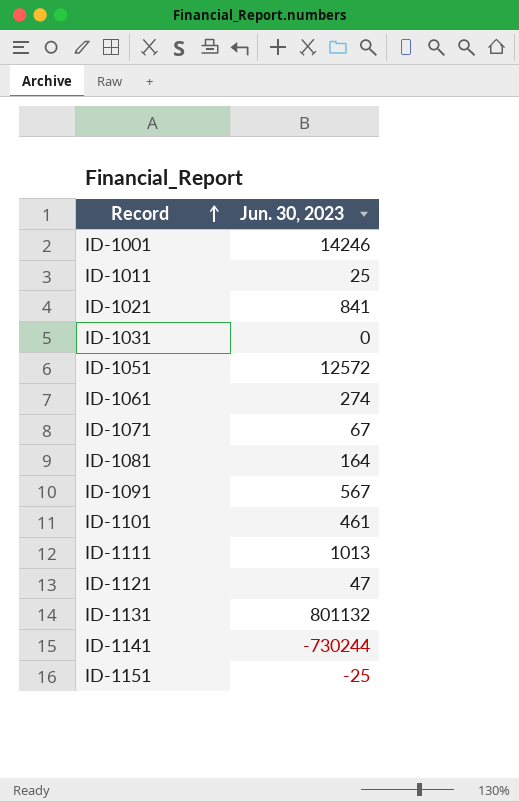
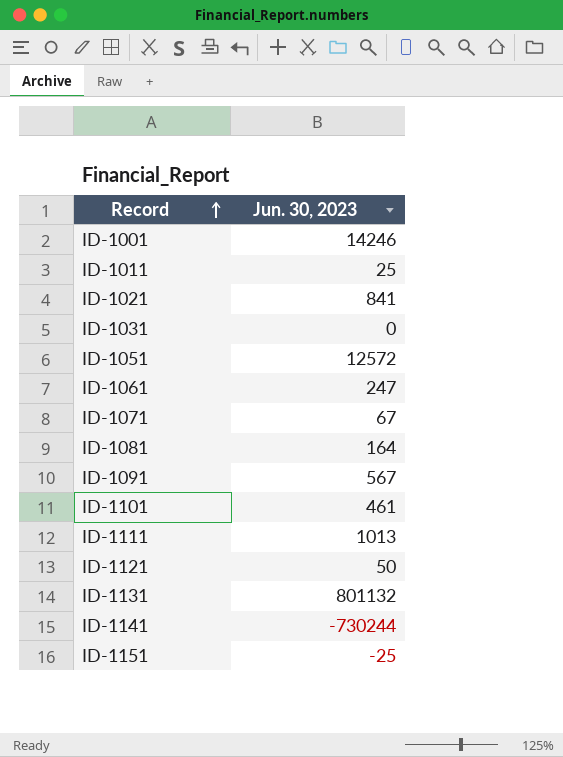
ID-1061 | Jun. 30, 2023: 274 -> 247
ID-1121 | Jun. 30, 2023: 47 -> 50

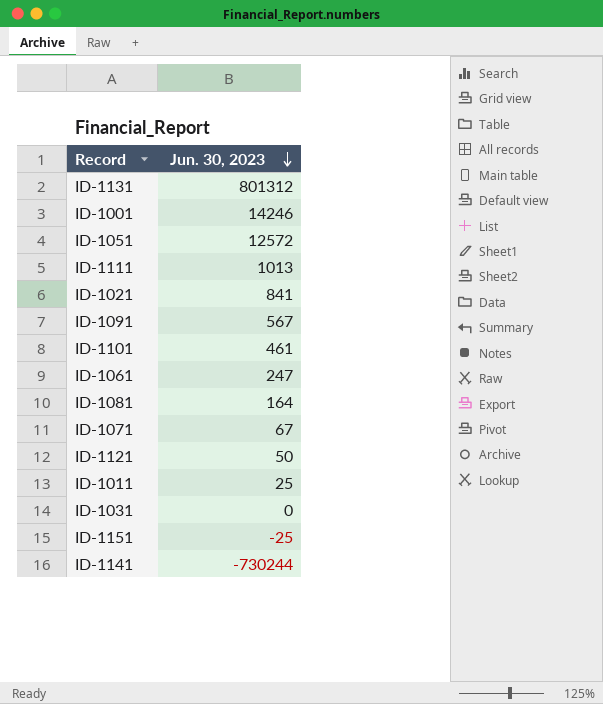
row order: Record ascending -> Jun. 30, 2023 descending
ID-1131 | Jun. 30, 2023: 801132 -> 801312

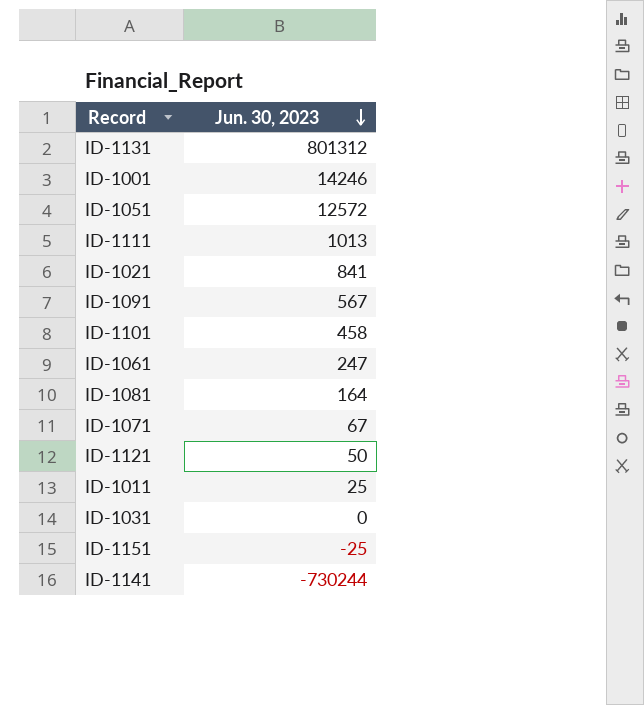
ID-1101 | Jun. 30, 2023: 461 -> 458

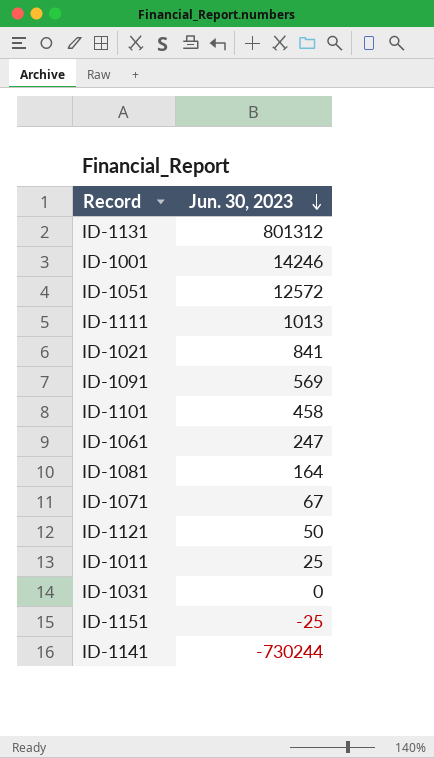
ID-1091 | Jun. 30, 2023: 567 -> 569

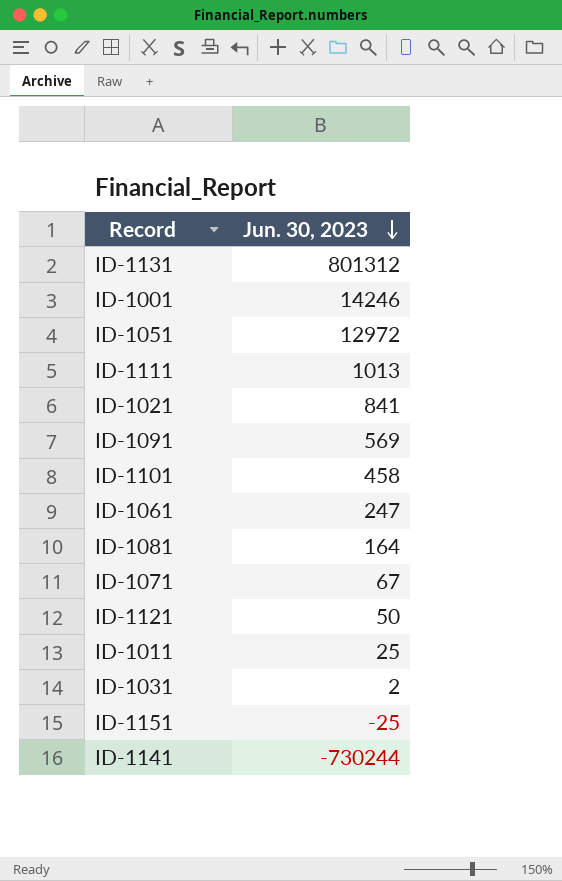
ID-1051 | Jun. 30, 2023: 12572 -> 12972
ID-1031 | Jun. 30, 2023: 0 -> 2

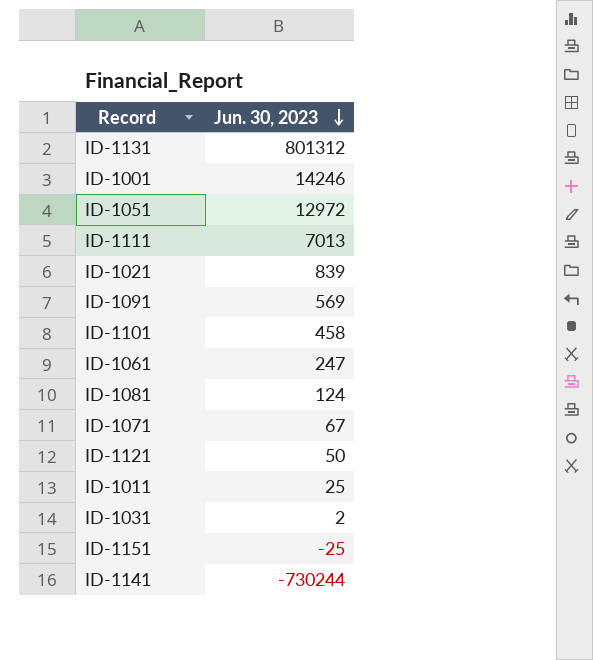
ID-1111 | Jun. 30, 2023: 1013 -> 7013
ID-1021 | Jun. 30, 2023: 841 -> 839
ID-1081 | Jun. 30, 2023: 164 -> 124

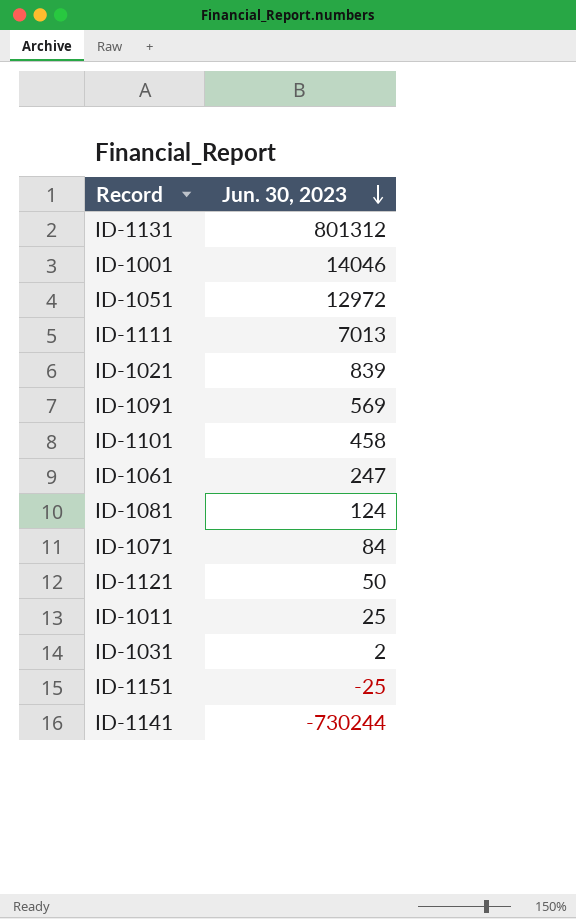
ID-1001 | Jun. 30, 2023: 14246 -> 14046
ID-1071 | Jun. 30, 2023: 67 -> 84

